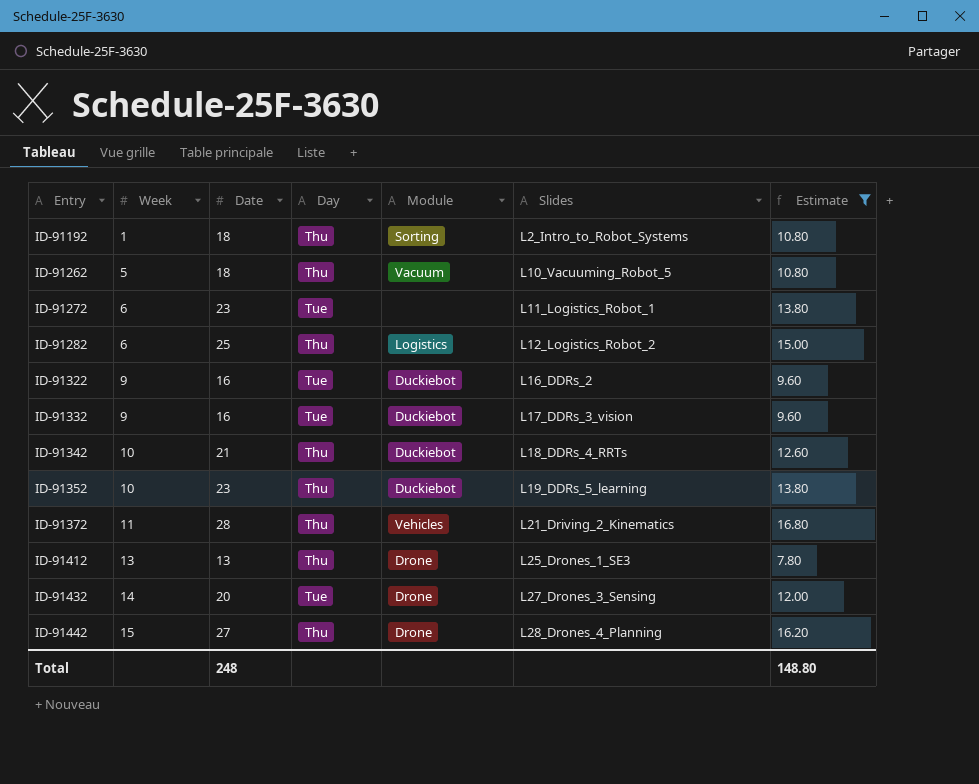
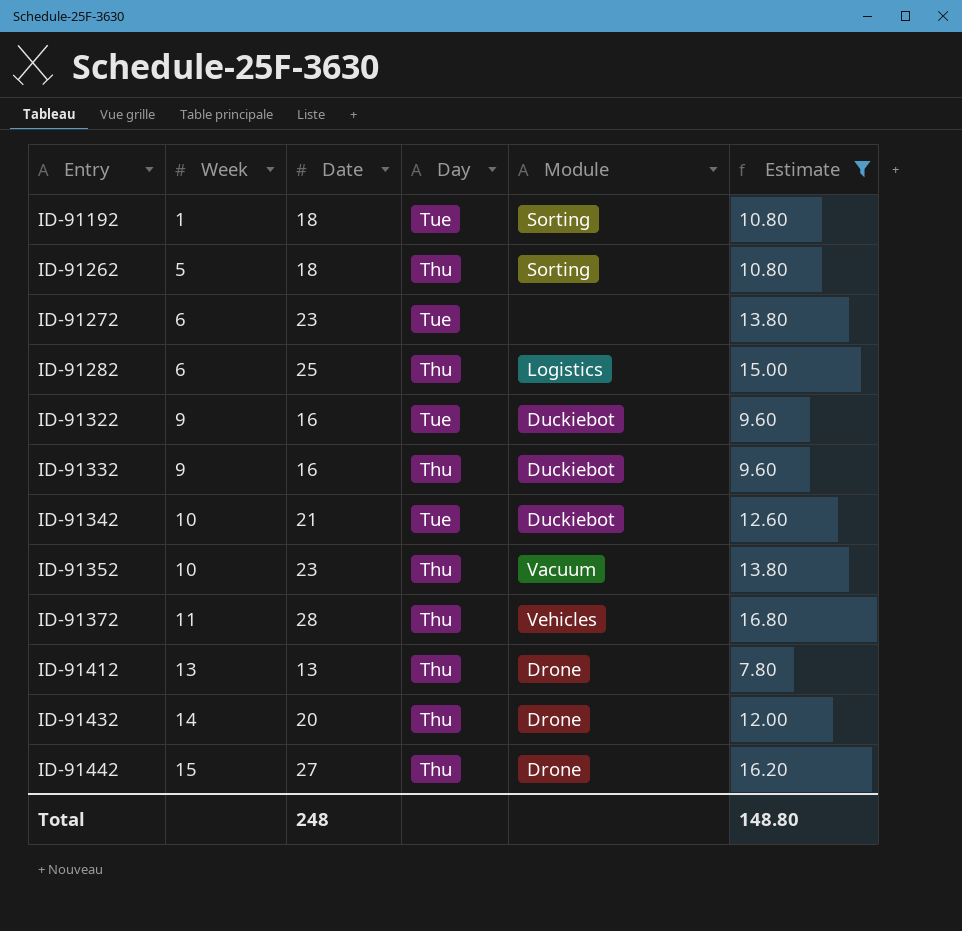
column Slides | position: 6 -> none
ID-91192 | Day: Thu -> Tue
ID-91262 | Module: Vacuum -> Sorting
ID-91332 | Day: Tue -> Thu
ID-91342 | Day: Thu -> Tue
ID-91352 | Module: Duckiebot -> Vacuum
ID-91432 | Day: Tue -> Thu

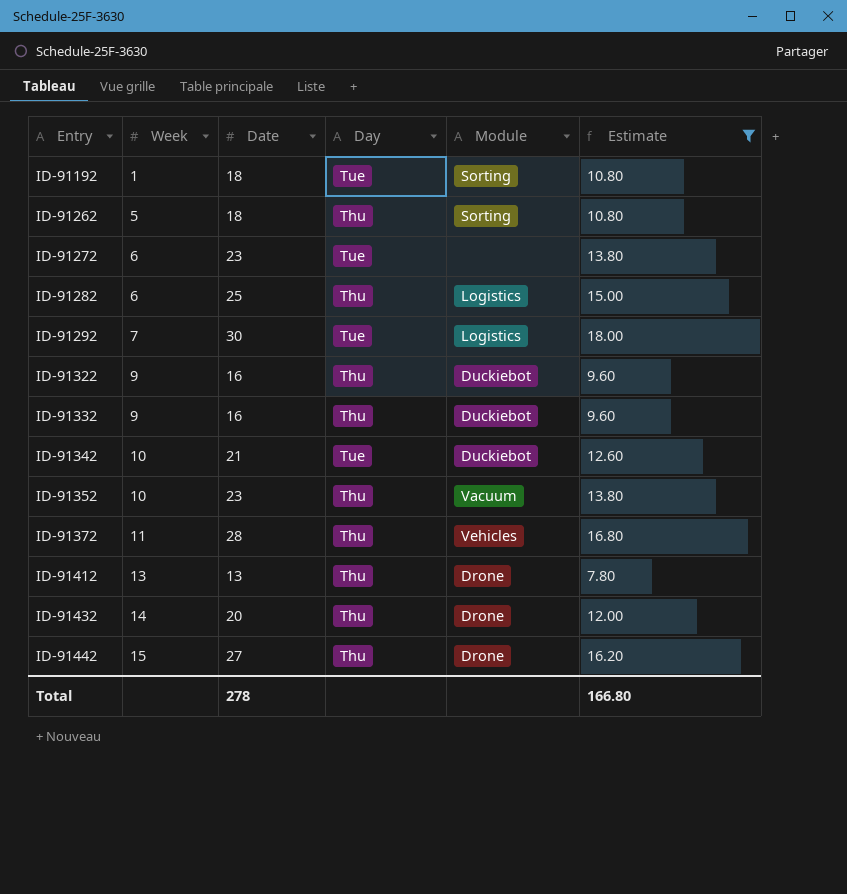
row ID-91292: none -> 7 | 30 | Tue | Logistics | 18.00
ID-91322 | Day: Tue -> Thu
Total | Date: 248 -> 278
Total | Estimate: 148.80 -> 166.80

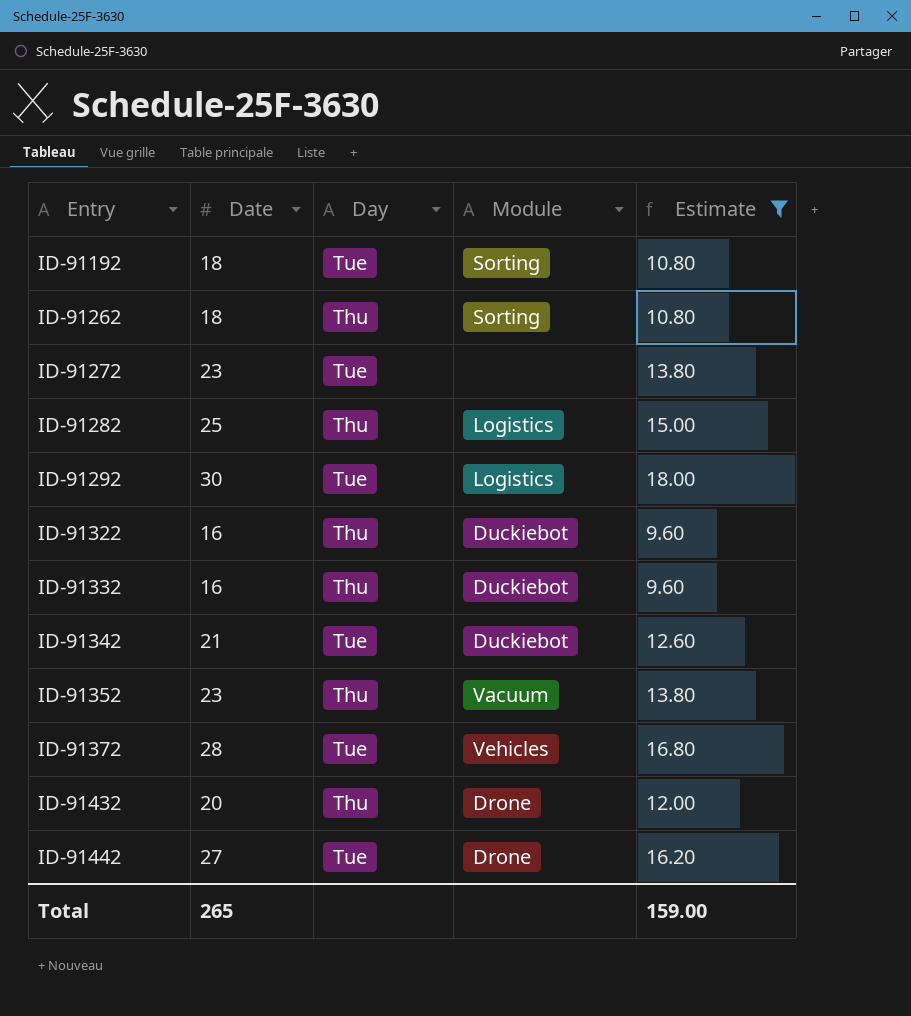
column Week | position: 2 -> none
row ID-91412: 13 | 13 | Thu | Drone | 7.80 -> none
ID-91372 | Day: Thu -> Tue
ID-91442 | Day: Thu -> Tue
Total | Date: 278 -> 265
Total | Estimate: 166.80 -> 159.00

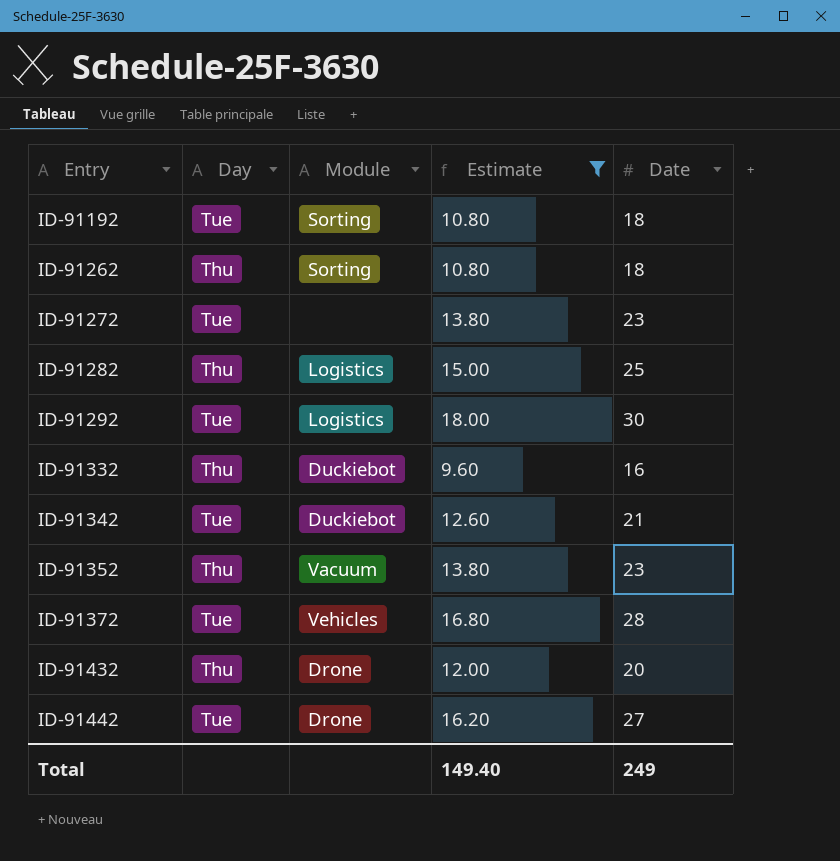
column Date | position: 2 -> 5
row ID-91322: 16 | Thu | Duckiebot | 9.60 -> none
Total | Estimate: 159.00 -> 149.40
Total | Date: 265 -> 249

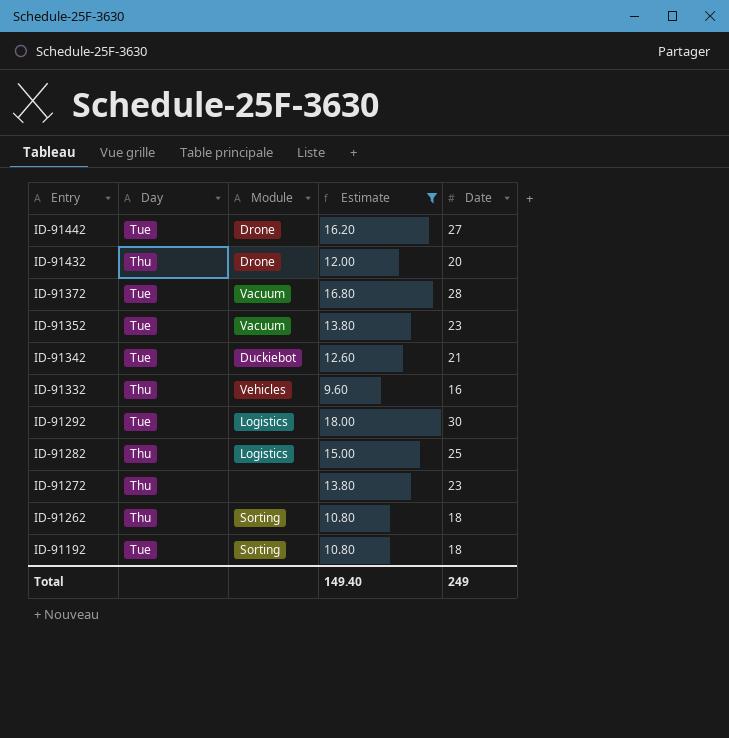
row order: Entry ascending -> Entry descending
ID-91372 | Module: Vehicles -> Vacuum
ID-91352 | Day: Thu -> Tue
ID-91332 | Module: Duckiebot -> Vehicles
ID-91272 | Day: Tue -> Thu

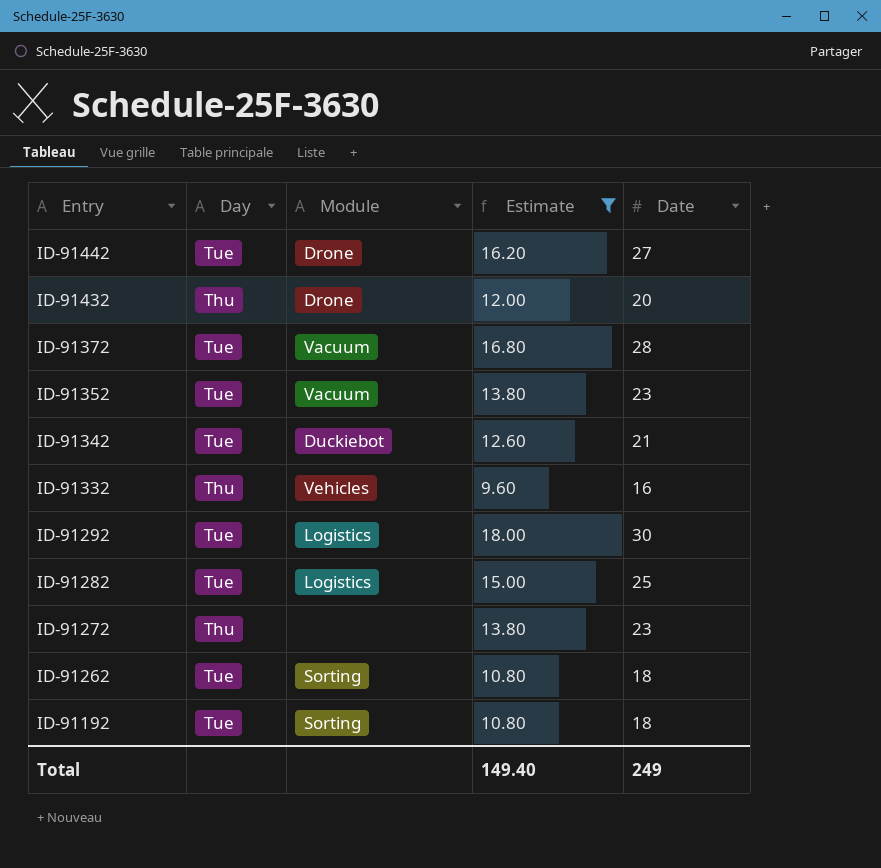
ID-91282 | Day: Thu -> Tue
ID-91262 | Day: Thu -> Tue

